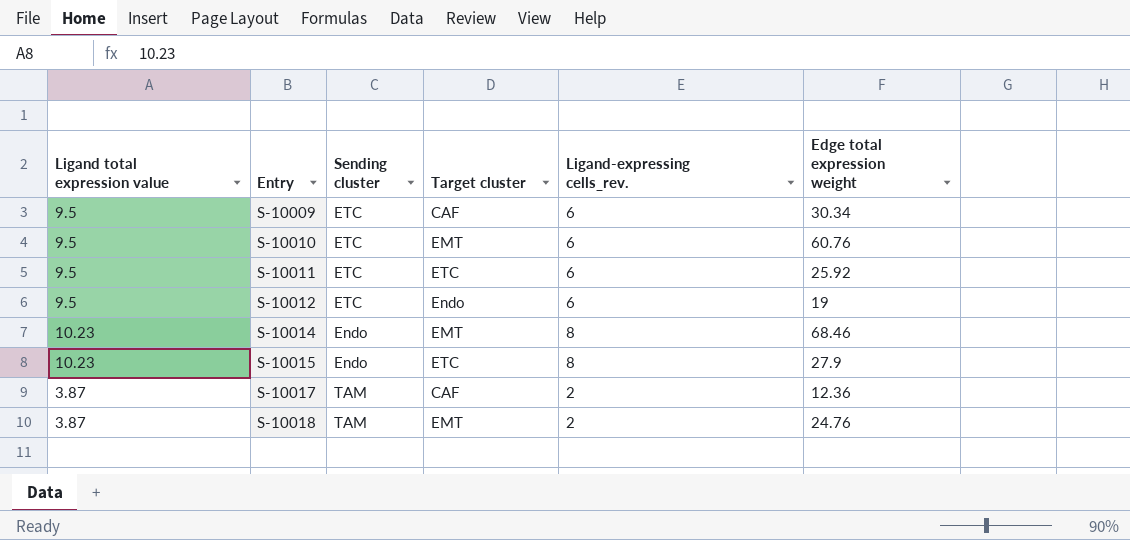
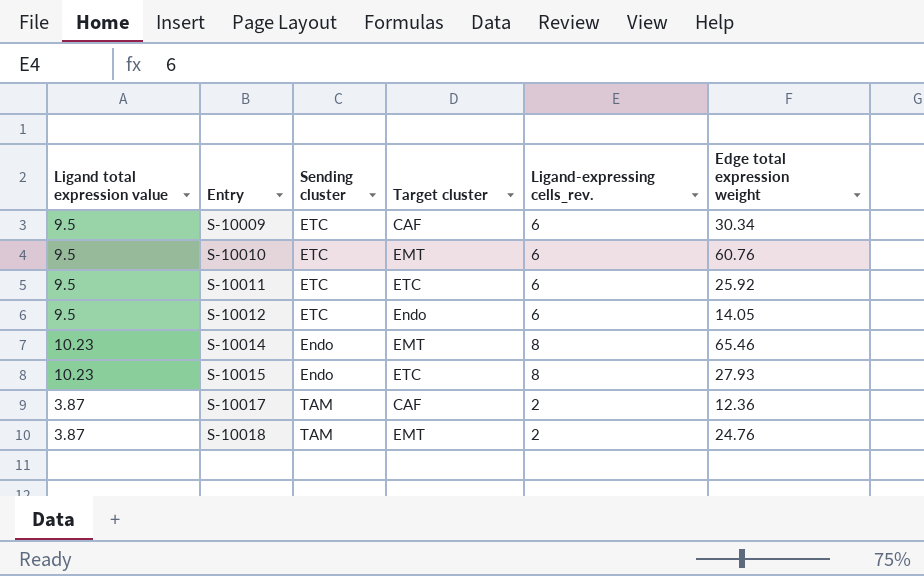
S-10012 | Edge total expression weight: 19 -> 14.05
S-10014 | Edge total expression weight: 68.46 -> 65.46
S-10015 | Edge total expression weight: 27.9 -> 27.93

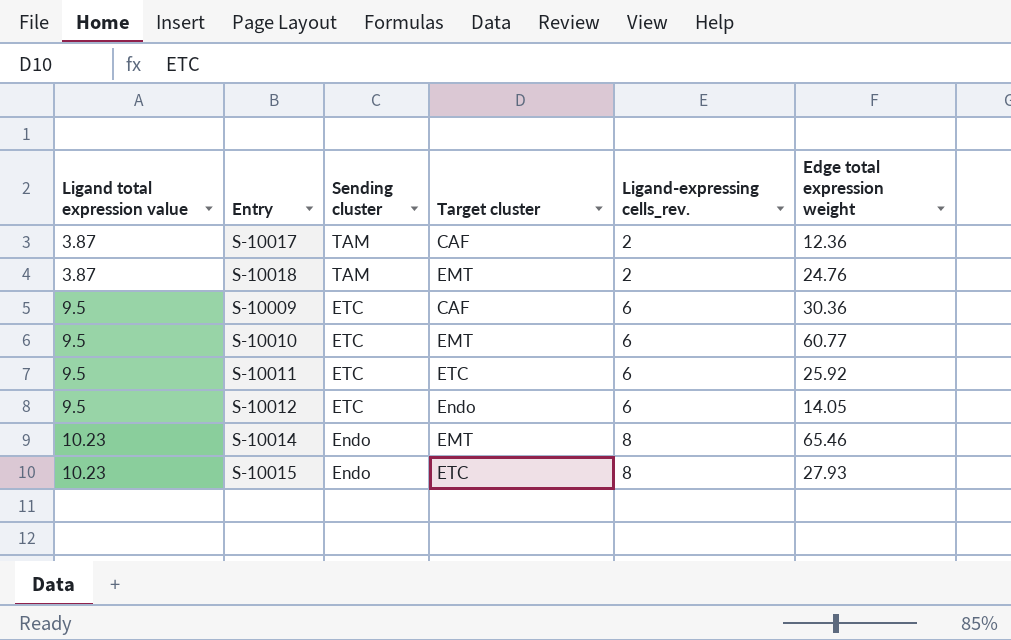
row order: Entry ascending -> Ligand total expression value ascending
S-10009 | Edge total expression weight: 30.34 -> 30.36
S-10010 | Edge total expression weight: 60.76 -> 60.77

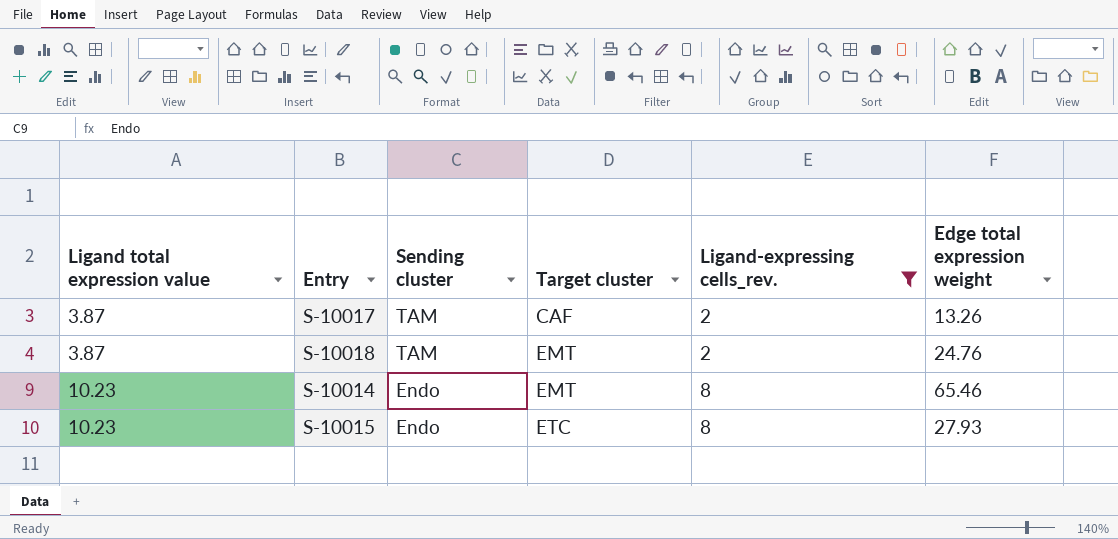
filter: none -> Ligand-expressing cells_rev. != 6
S-10017 | Edge total expression weight: 12.36 -> 13.26

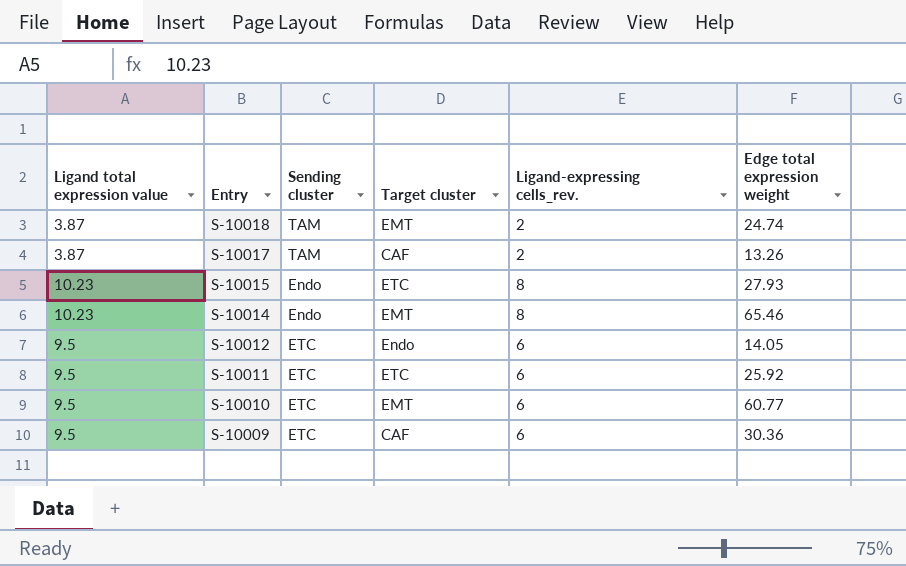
filter: Ligand-expressing cells_rev. != 6 -> none
row order: Ligand total expression value ascending -> Entry descending
S-10018 | Edge total expression weight: 24.76 -> 24.74

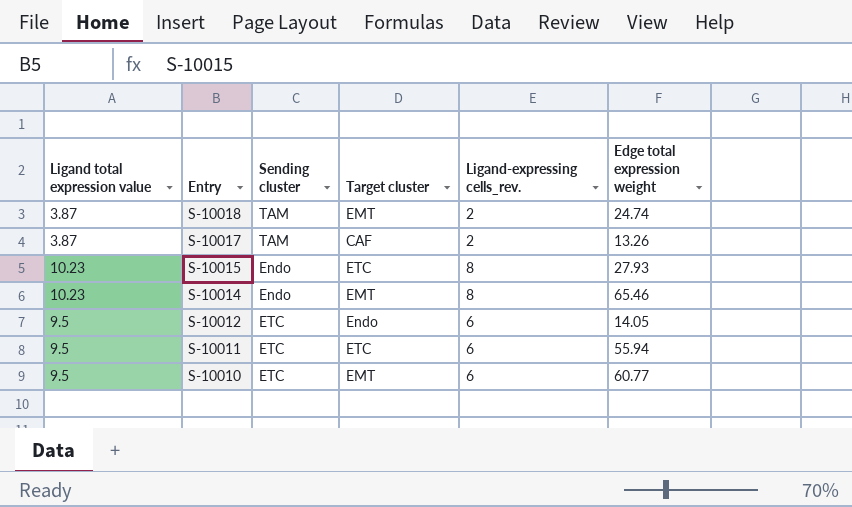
row S-10009: 9.5 | ETC | CAF | 6 | 30.36 -> none
S-10011 | Edge total expression weight: 25.92 -> 55.94

